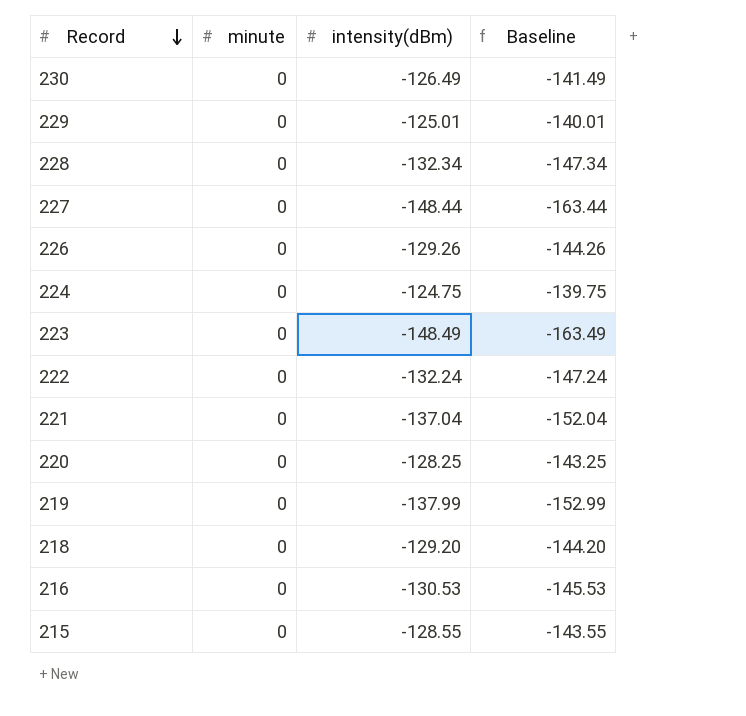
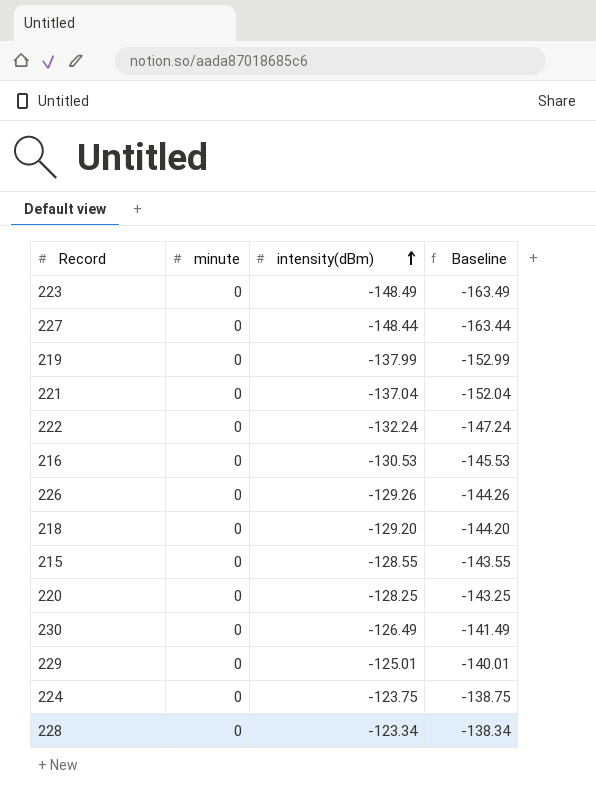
row order: Record descending -> intensity(dBm) ascending
224 | intensity(dBm): -124.75 -> -123.75
224 | Baseline: -139.75 -> -138.75
228 | intensity(dBm): -132.34 -> -123.34
228 | Baseline: -147.34 -> -138.34

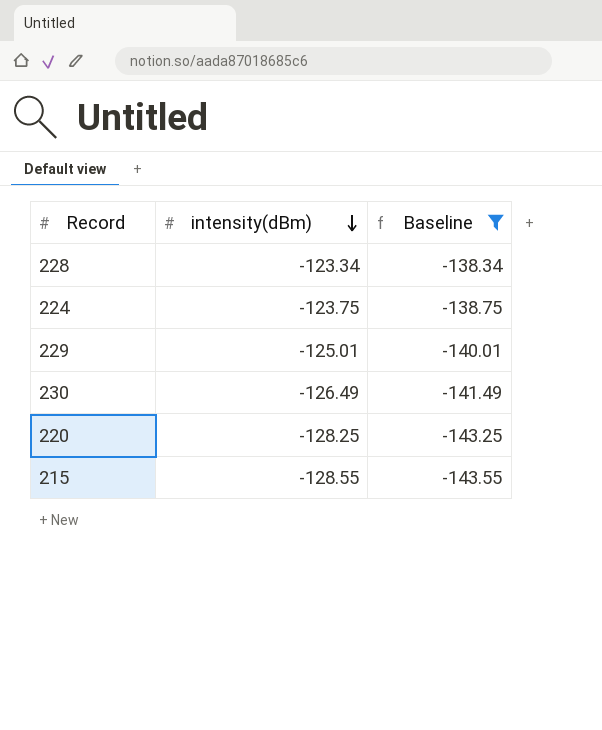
filter: none -> Baseline >= -143.55
row order: intensity(dBm) ascending -> intensity(dBm) descending
column minute | position: 2 -> none

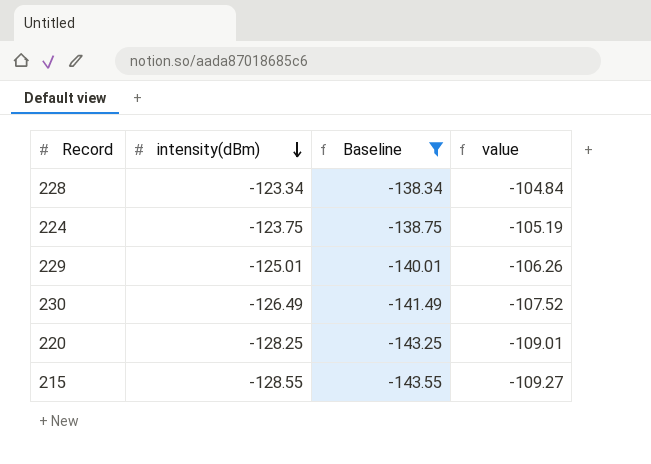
column value | formula: none -> [intensity(dBm)] * 0.85

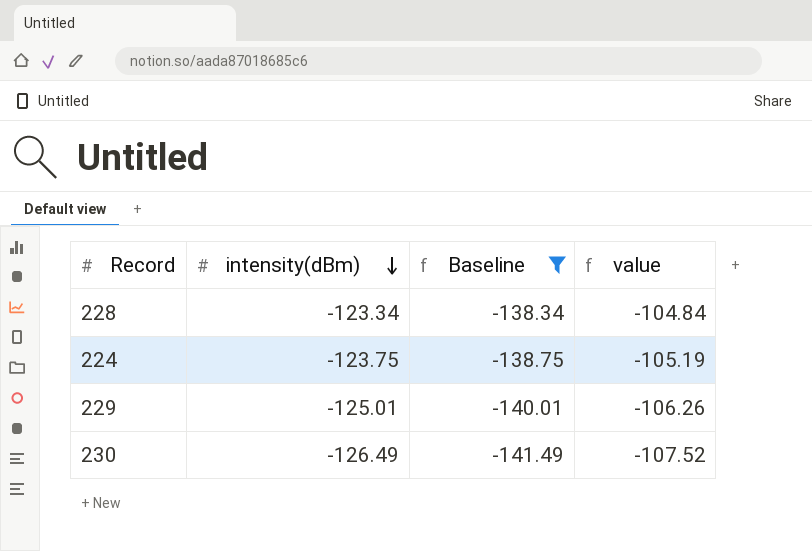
row 220: -128.25 | -143.25 | -109.01 -> none
row 215: -128.55 | -143.55 | -109.27 -> none

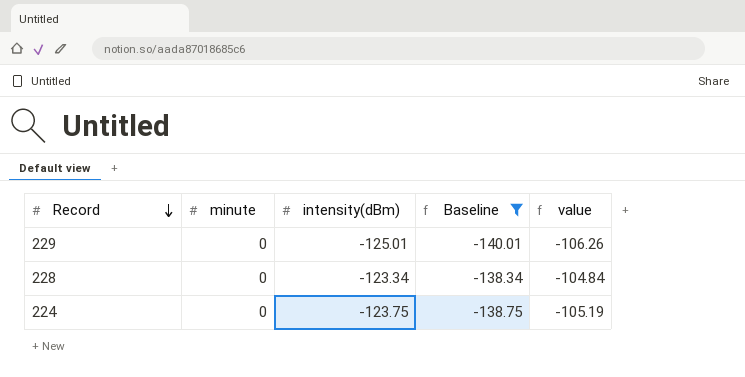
row order: intensity(dBm) descending -> Record descending
column minute | position: none -> 2
row 230: -126.49 | -141.49 | -107.52 -> none

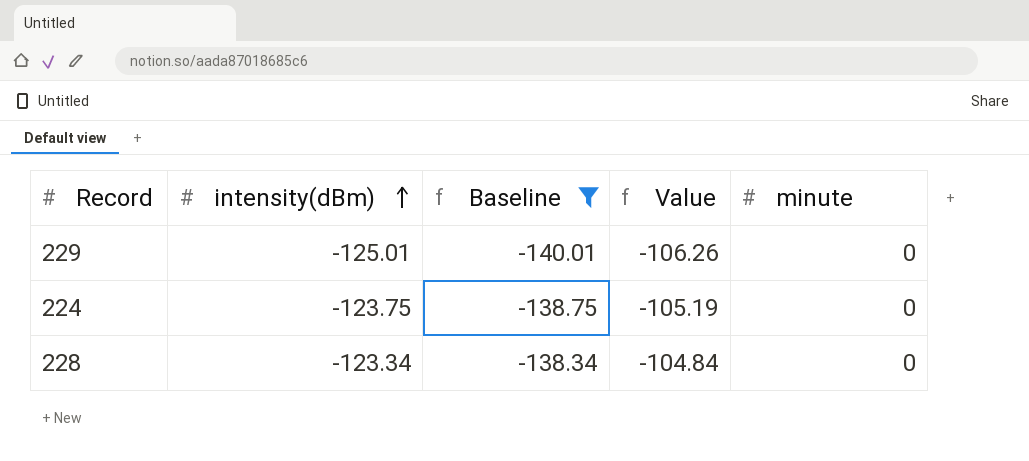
row order: Record descending -> intensity(dBm) ascending
column name: value -> Value
column minute | position: 2 -> 5

